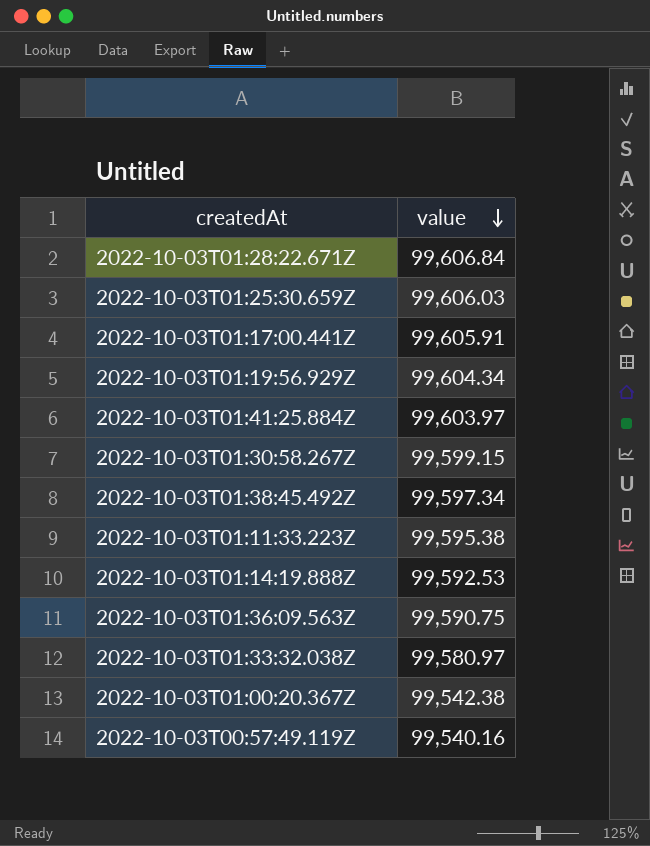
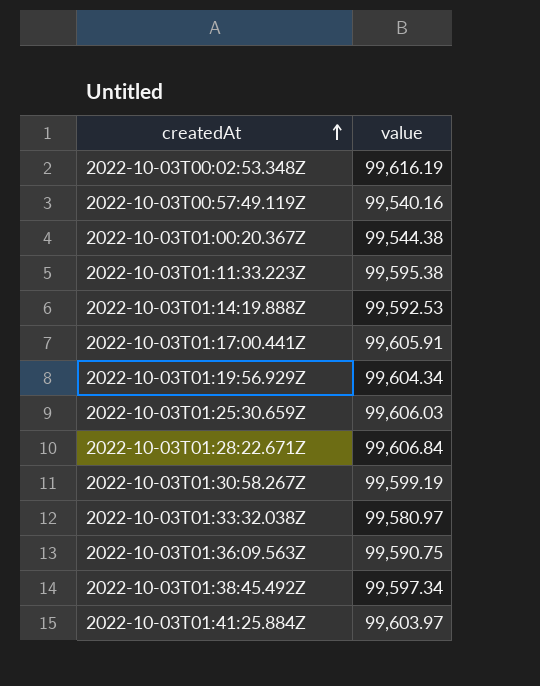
row order: value descending -> createdAt ascending
row 2022-10-03T00:02:53.348Z: none -> 99,616.19
2022-10-03T01:00:20.367Z | value: 99,542.38 -> 99,544.38
2022-10-03T01:30:58.267Z | value: 99,599.15 -> 99,599.19

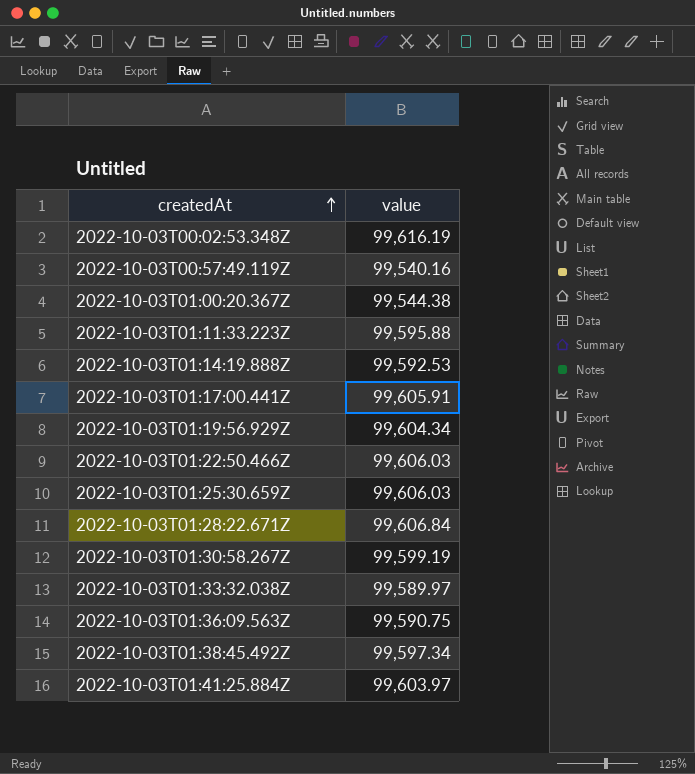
2022-10-03T01:11:33.223Z | value: 99,595.38 -> 99,595.88
row 2022-10-03T01:22:50.466Z: none -> 99,606.03
2022-10-03T01:33:32.038Z | value: 99,580.97 -> 99,589.97

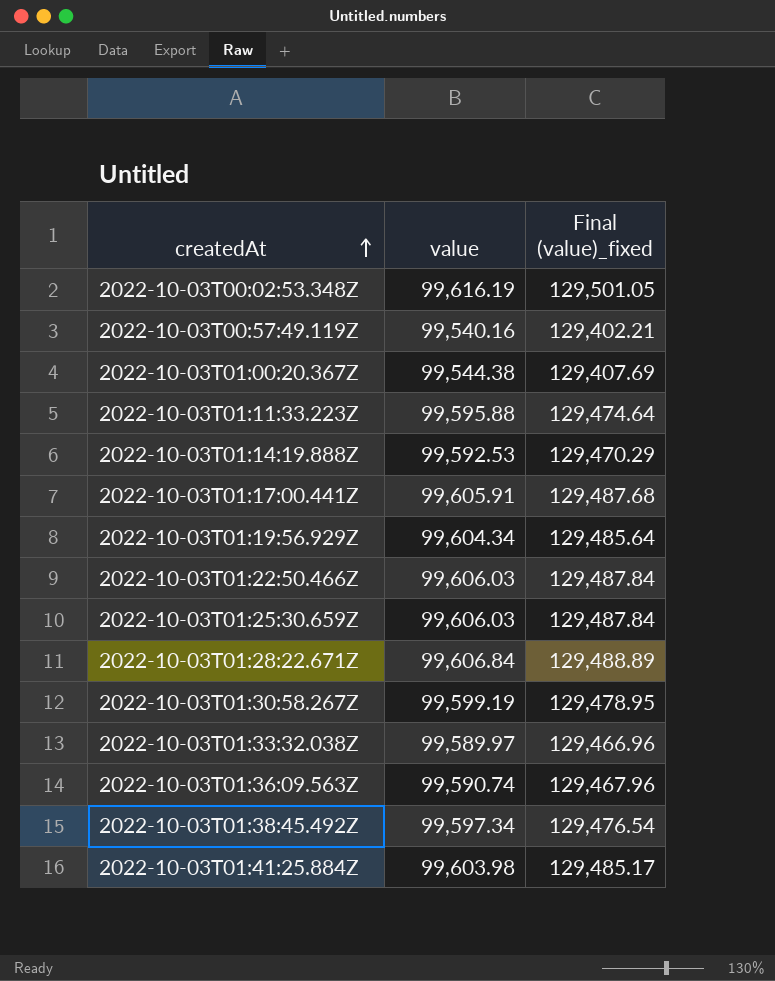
column Final (value)_fixed | formula: none -> [value] * 1.3
2022-10-03T01:36:09.563Z | value: 99,590.75 -> 99,590.74
2022-10-03T01:41:25.884Z | value: 99,603.97 -> 99,603.98

